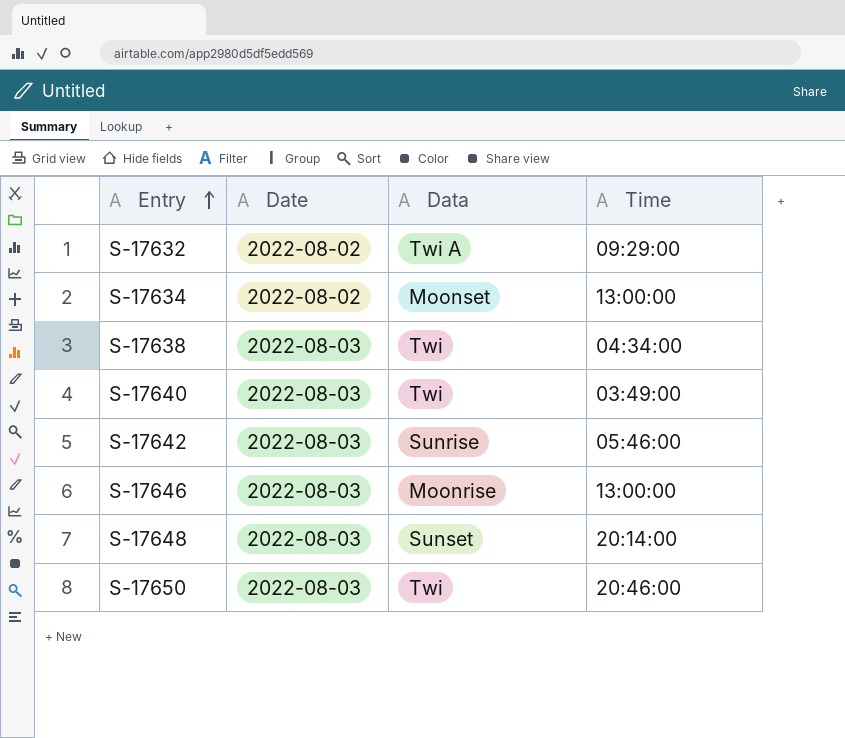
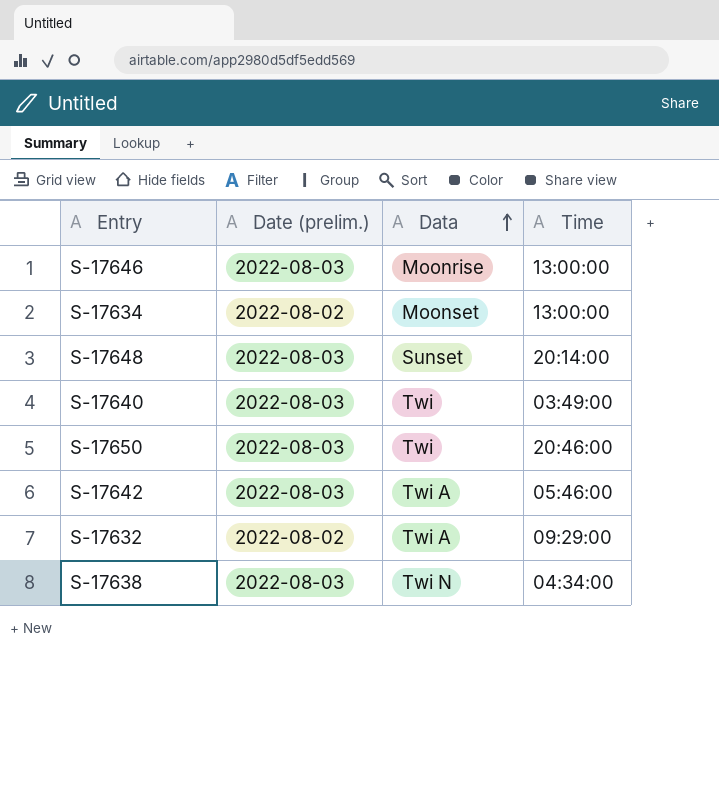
row order: Entry ascending -> Data ascending
column name: Date -> Date (prelim.)
S-17642 | Data: Sunrise -> Twi A
S-17638 | Data: Twi -> Twi N

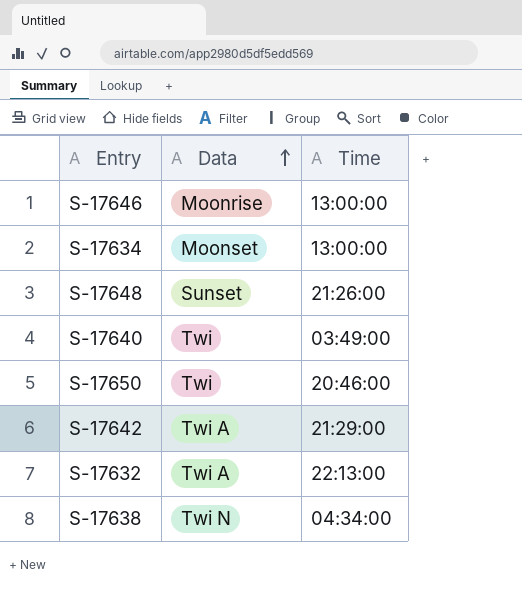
column Date (prelim.) | position: 2 -> none
S-17648 | Time: 20:14:00 -> 21:26:00
S-17642 | Time: 05:46:00 -> 21:29:00
S-17632 | Time: 09:29:00 -> 22:13:00

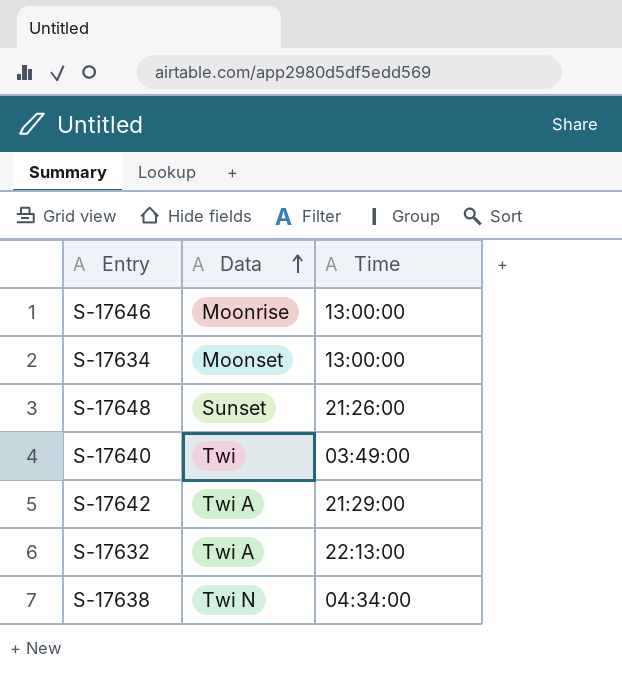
row S-17650: Twi | 20:46:00 -> none

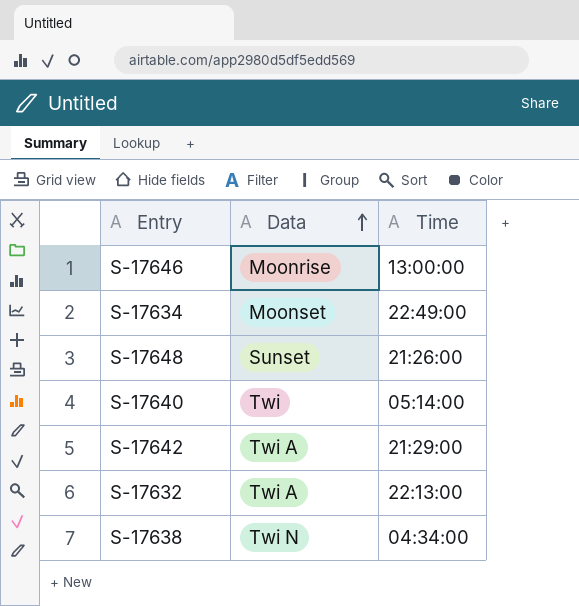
S-17634 | Time: 13:00:00 -> 22:49:00
S-17640 | Time: 03:49:00 -> 05:14:00

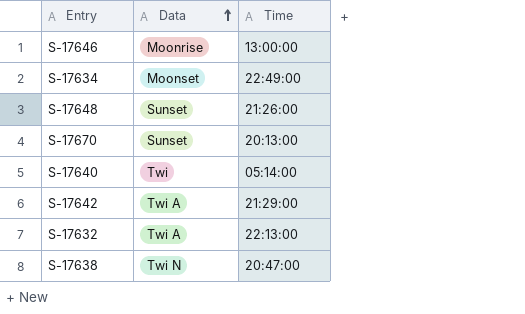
row S-17670: none -> Sunset | 20:13:00
S-17638 | Time: 04:34:00 -> 20:47:00

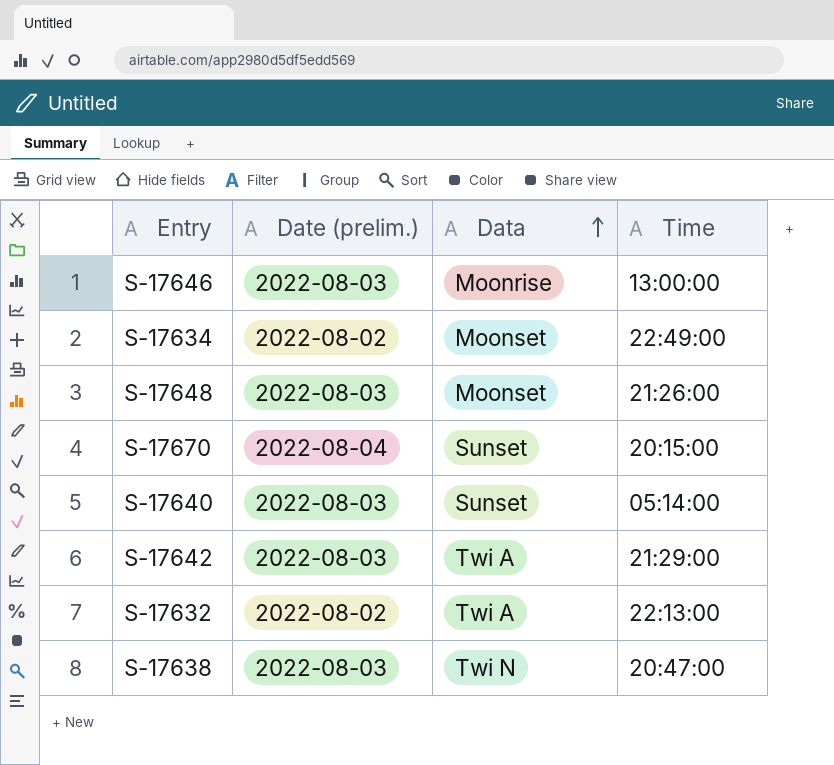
column Date (prelim.) | position: none -> 2
S-17648 | Data: Sunset -> Moonset
S-17670 | Time: 20:13:00 -> 20:15:00
S-17640 | Data: Twi -> Sunset

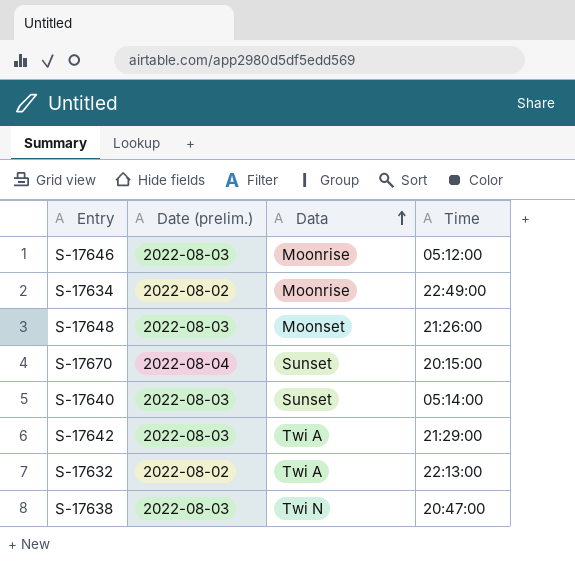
S-17646 | Time: 13:00:00 -> 05:12:00
S-17634 | Data: Moonset -> Moonrise

